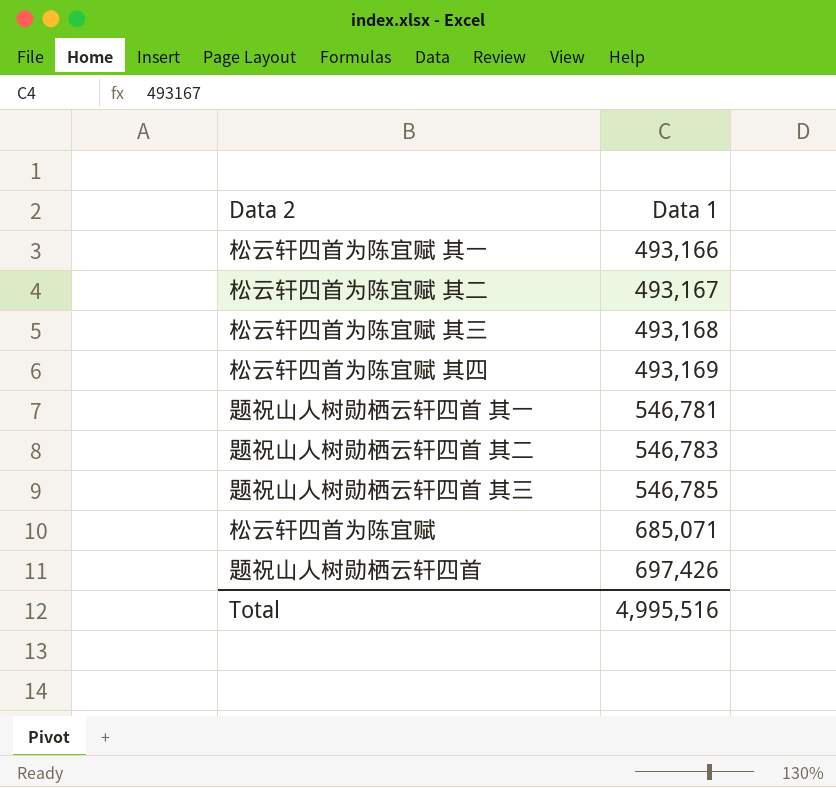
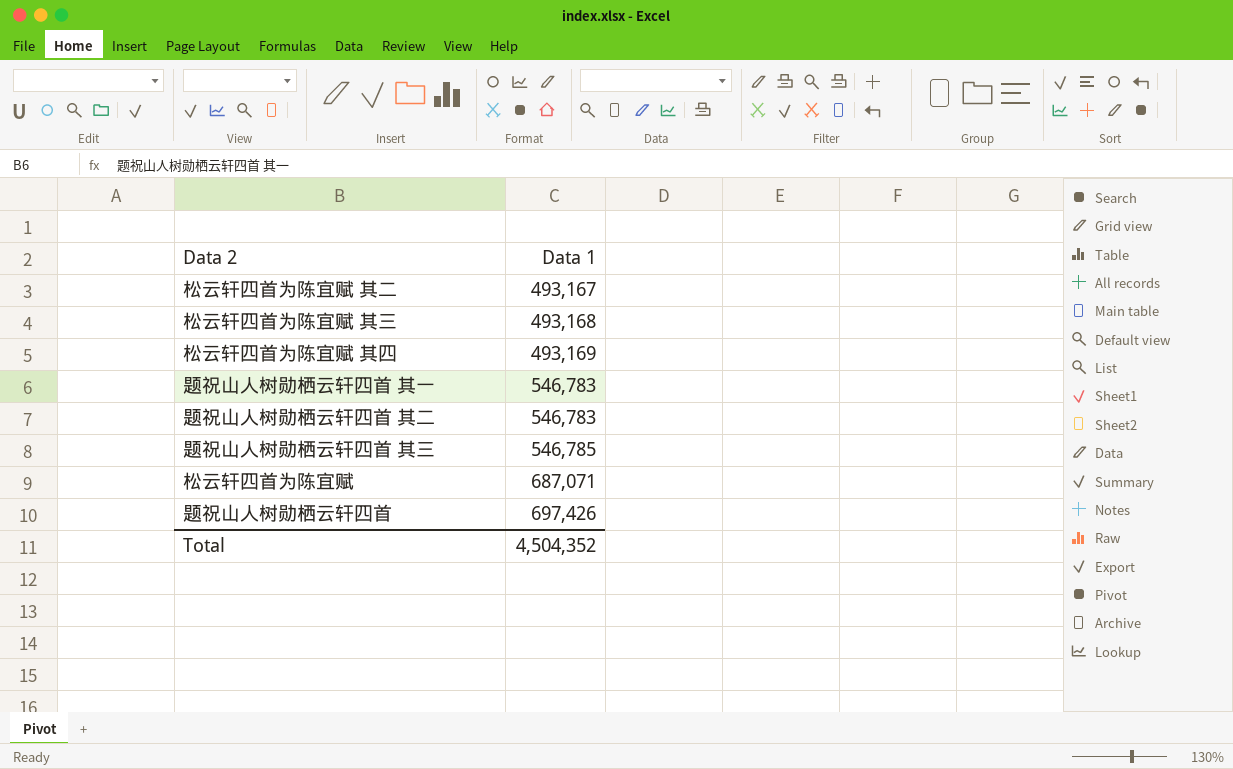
row 松云轩四首为陈宜赋 其一: 493,166 -> none
题祝山人树勋栖云轩四首 其一 | Data 1: 546,781 -> 546,783
松云轩四首为陈宜赋 | Data 1: 685,071 -> 687,071
Total | Data 1: 4,995,516 -> 4,504,352

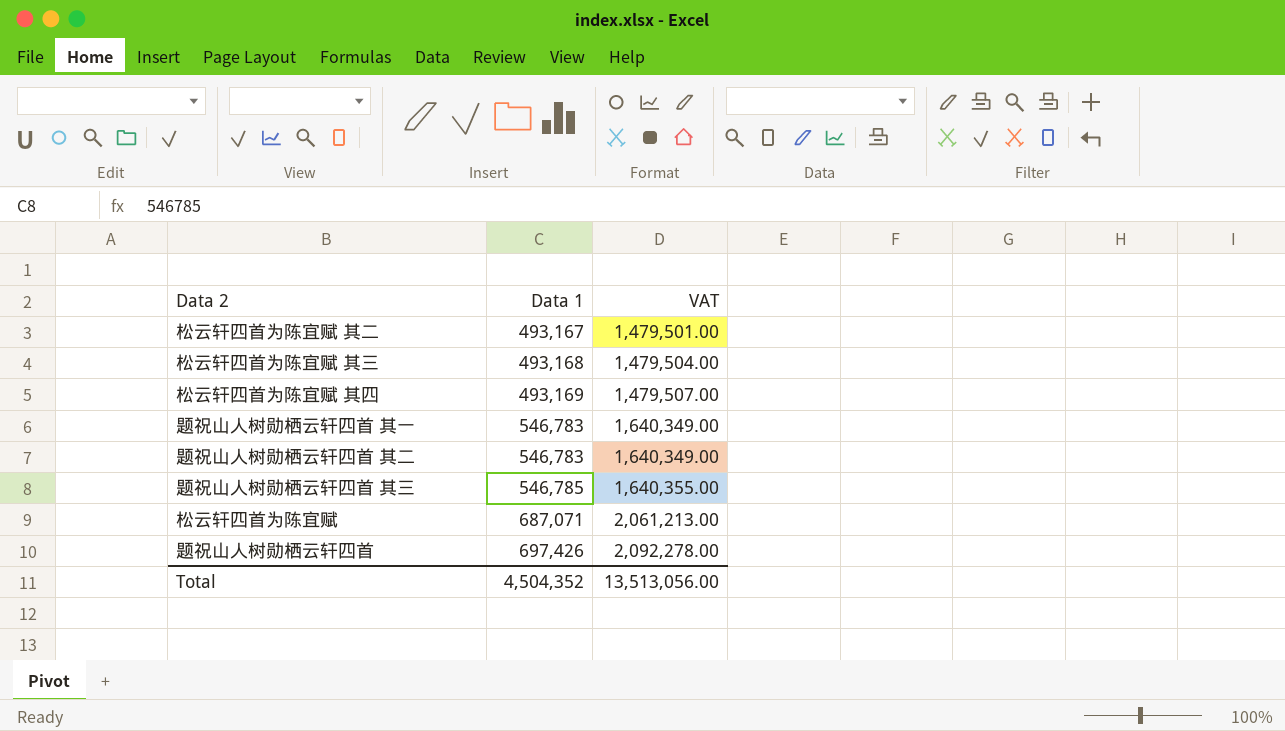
column VAT | formula: none -> [Data 1] * 3

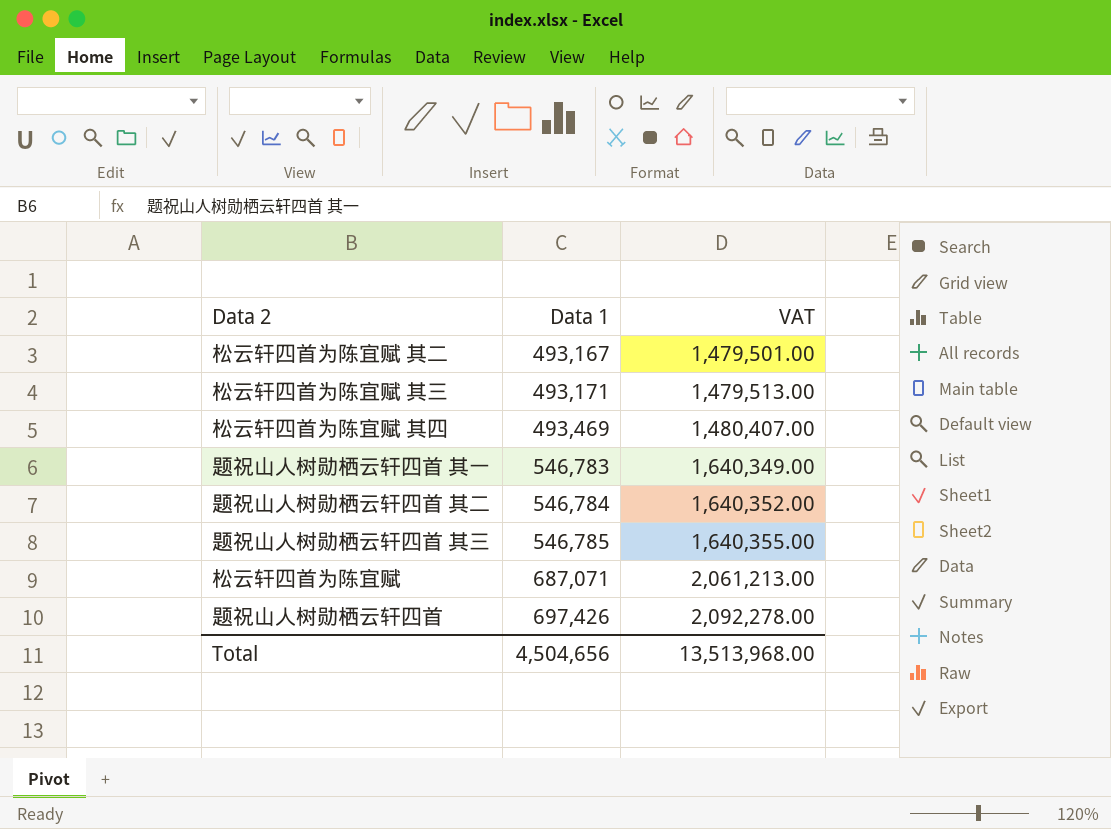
松云轩四首为陈宜赋 其三 | Data 1: 493,168 -> 493,171
松云轩四首为陈宜赋 其三 | VAT: 1,479,504.00 -> 1,479,513.00
松云轩四首为陈宜赋 其四 | Data 1: 493,169 -> 493,469
松云轩四首为陈宜赋 其四 | VAT: 1,479,507.00 -> 1,480,407.00
题祝山人树勋栖云轩四首 其二 | Data 1: 546,783 -> 546,784
题祝山人树勋栖云轩四首 其二 | VAT: 1,640,349.00 -> 1,640,352.00
Total | Data 1: 4,504,352 -> 4,504,656
Total | VAT: 13,513,056.00 -> 13,513,968.00

